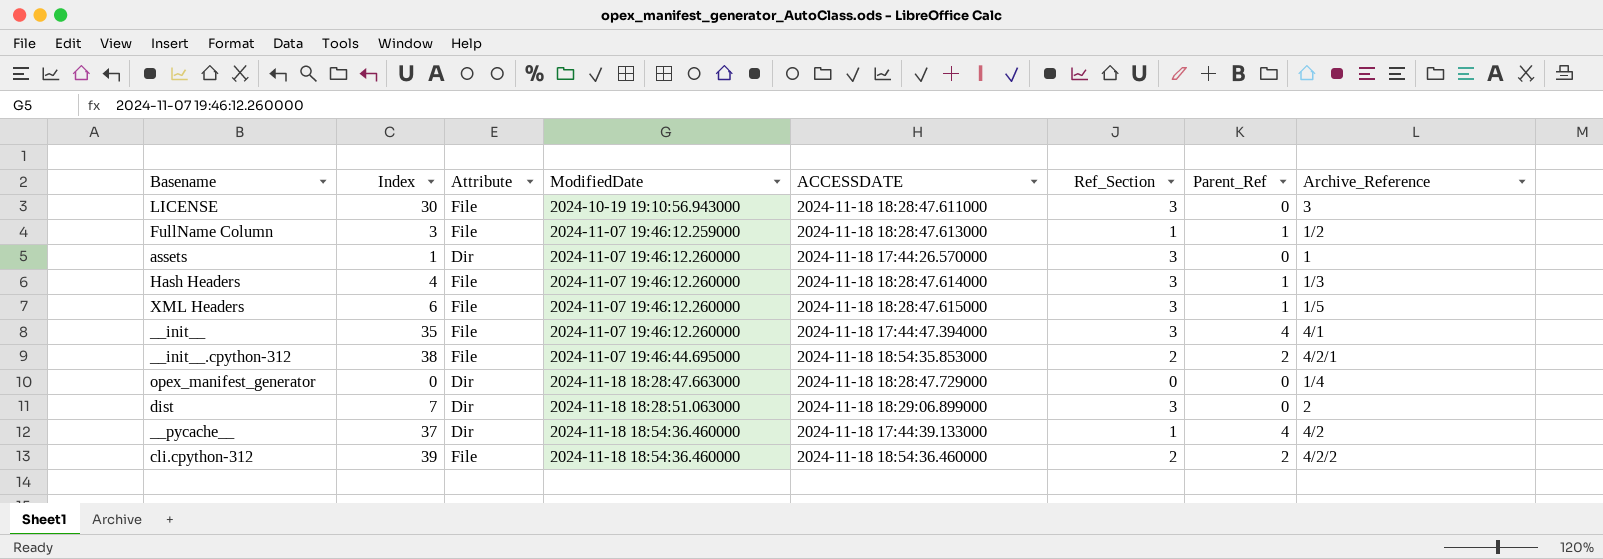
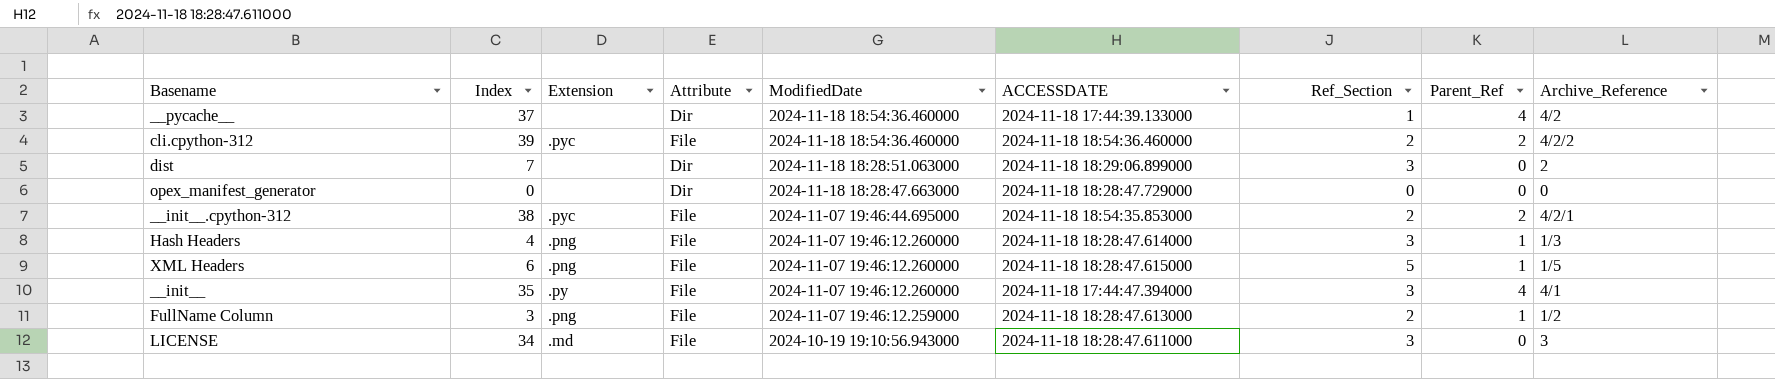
row order: ModifiedDate ascending -> ModifiedDate descending
column Extension | position: none -> 3
row assets: 1 | Dir | 2024-11-07 19:46:12.260000 | 2024-11-18 17:44:26.570000 | 3 | 0 | 1 -> none
opex_manifest_generator | Archive_Reference: 1/4 -> 0
XML Headers | Ref_Section: 3 -> 5
FullName Column | Ref_Section: 1 -> 2
LICENSE | Index: 30 -> 34

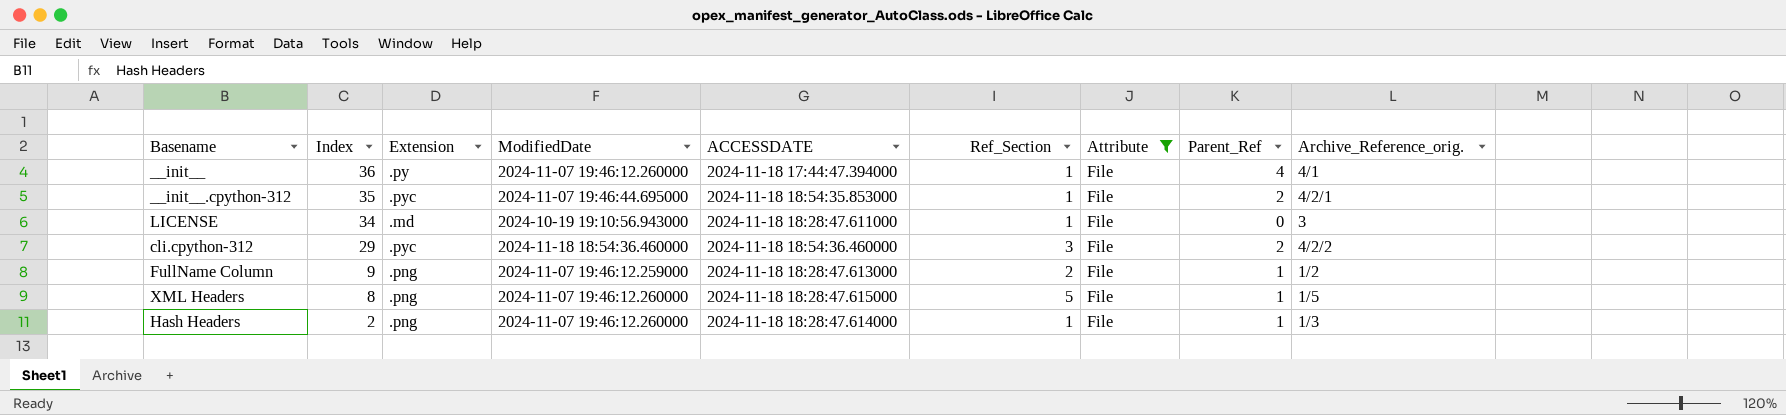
filter: none -> Attribute = File
row order: ModifiedDate descending -> Index descending
column Attribute | position: 4 -> 7
column name: Archive_Reference -> Archive_Reference_orig.
__init__ | Index: 35 -> 36
__init__ | Ref_Section: 3 -> 1
__init__.cpython-312 | Index: 38 -> 35
__init__.cpython-312 | Ref_Section: 2 -> 1
LICENSE | Ref_Section: 3 -> 1
cli.cpython-312 | Index: 39 -> 29
cli.cpython-312 | Ref_Section: 2 -> 3
FullName Column | Index: 3 -> 9
XML Headers | Index: 6 -> 8
Hash Headers | Index: 4 -> 2
Hash Headers | Ref_Section: 3 -> 1

